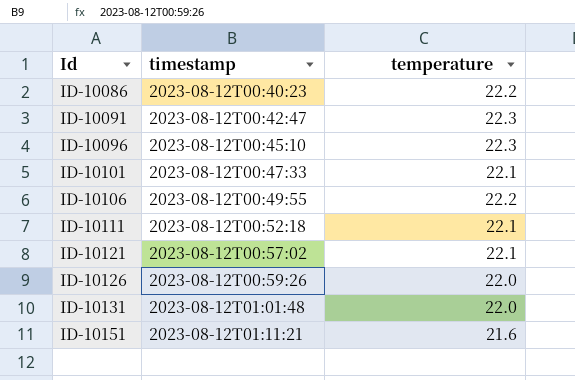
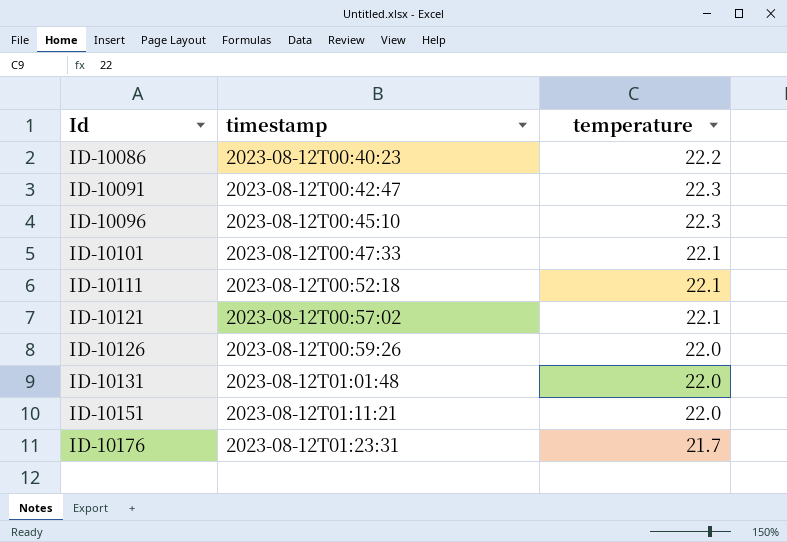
row ID-10106: 2023-08-12T00:49:55 | 22.2 -> none
ID-10151 | temperature: 21.6 -> 22.0
row ID-10176: none -> 2023-08-12T01:23:31 | 21.7

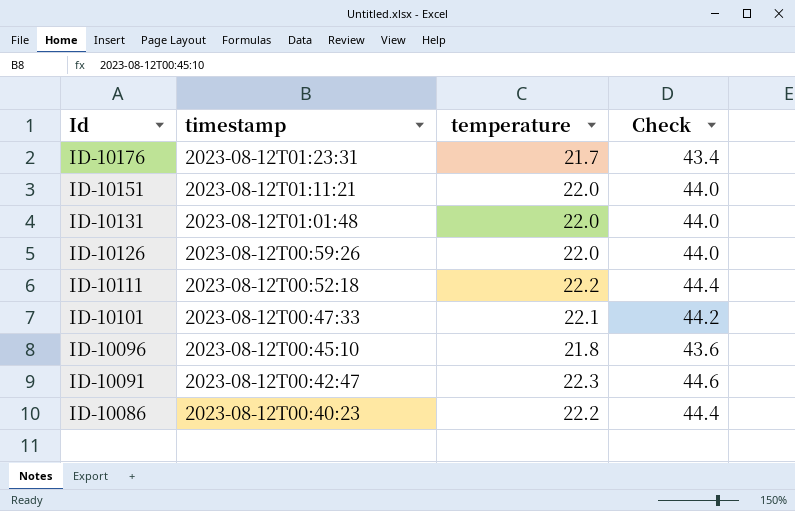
row order: Id ascending -> Id descending
column Check | formula: none -> [temperature] * 2
row ID-10121: 2023-08-12T00:57:02 | 22.1 -> none
ID-10111 | temperature: 22.1 -> 22.2
ID-10096 | temperature: 22.3 -> 21.8

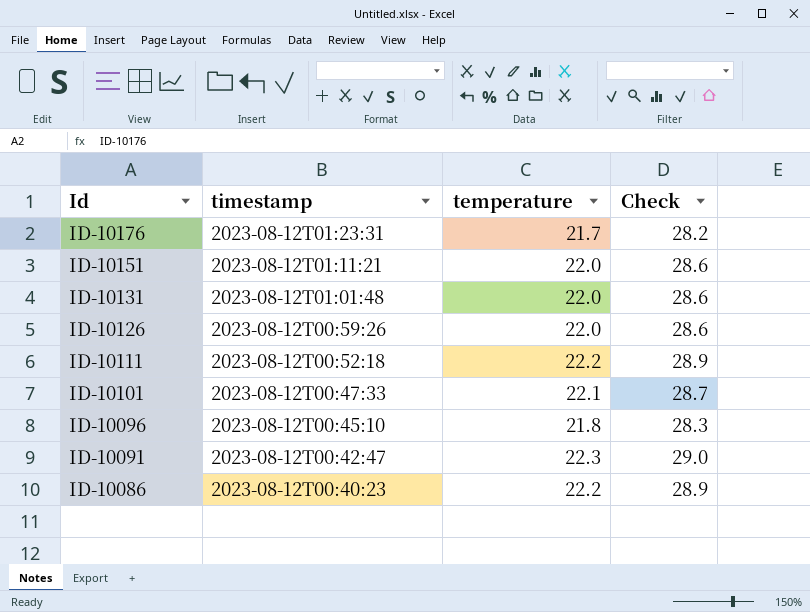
column Check | formula: [temperature] * 2 -> [temperature] * 1.3

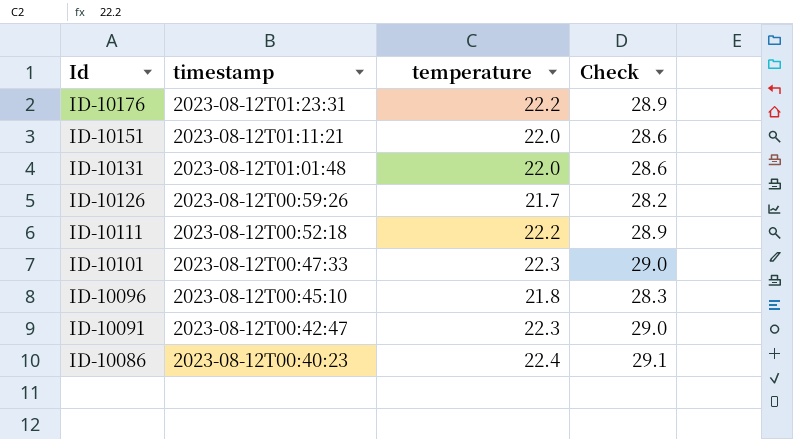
ID-10176 | temperature: 21.7 -> 22.2
ID-10176 | Check: 28.2 -> 28.9
ID-10126 | temperature: 22.0 -> 21.7
ID-10126 | Check: 28.6 -> 28.2
ID-10101 | temperature: 22.1 -> 22.3
ID-10101 | Check: 28.7 -> 29.0
ID-10086 | temperature: 22.2 -> 22.4
ID-10086 | Check: 28.9 -> 29.1

